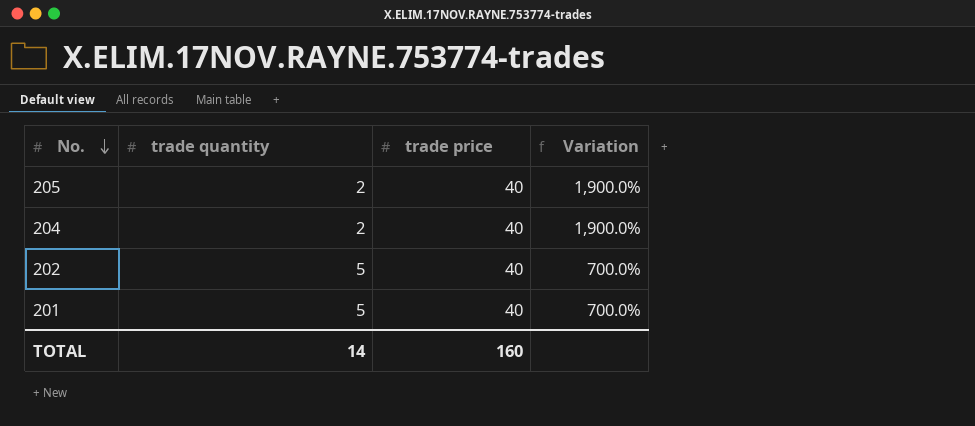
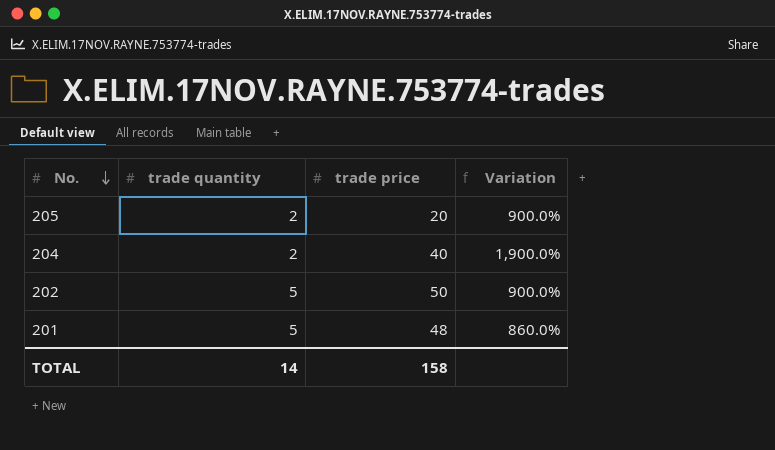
205 | trade price: 40 -> 20
205 | Variation: 1,900.0% -> 900.0%
202 | trade price: 40 -> 50
202 | Variation: 700.0% -> 900.0%
201 | trade price: 40 -> 48
201 | Variation: 700.0% -> 860.0%
TOTAL | trade price: 160 -> 158

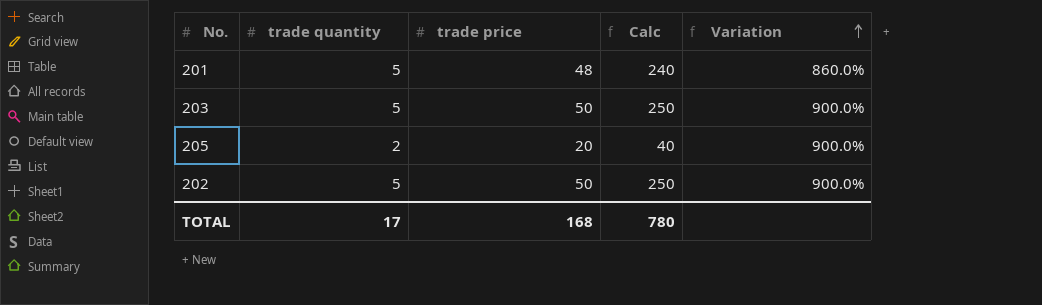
row order: No. descending -> Variation ascending
column Calc | formula: none -> [trade quantity] * [trade price]
row 204: 2 | 40 | 1,900.0% -> none
row 203: none -> 5 | 50 | 250 | 900.0%
TOTAL | trade quantity: 14 -> 17
TOTAL | trade price: 158 -> 168

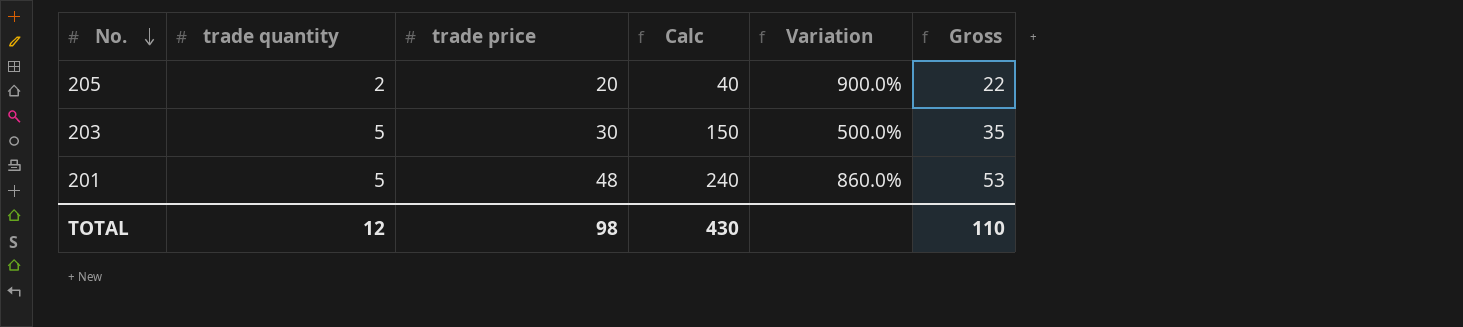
row order: Variation ascending -> No. descending
column Gross | formula: none -> [trade quantity] + [trade price]
row 202: 5 | 50 | 250 | 900.0% -> none
203 | trade price: 50 -> 30
203 | Calc: 250 -> 150
203 | Variation: 900.0% -> 500.0%
TOTAL | trade quantity: 17 -> 12
TOTAL | trade price: 168 -> 98
TOTAL | Calc: 780 -> 430

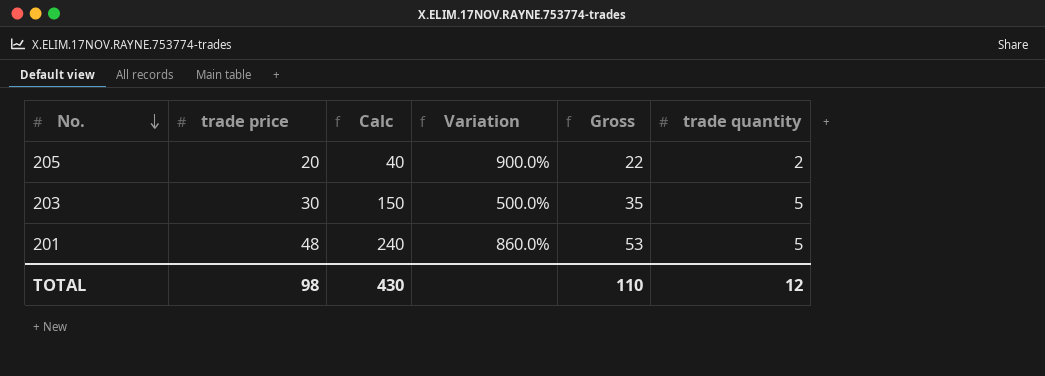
column trade quantity | position: 2 -> 6

